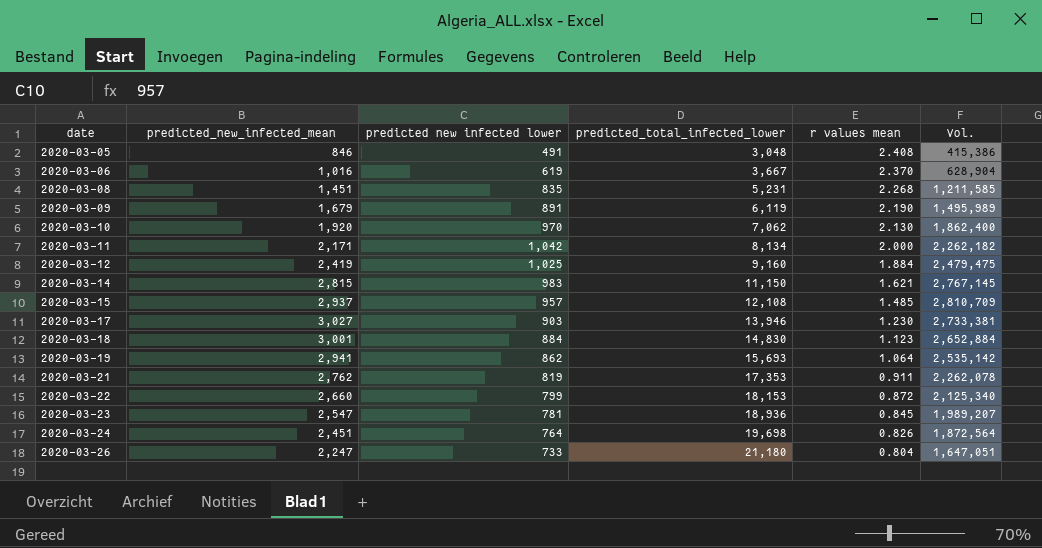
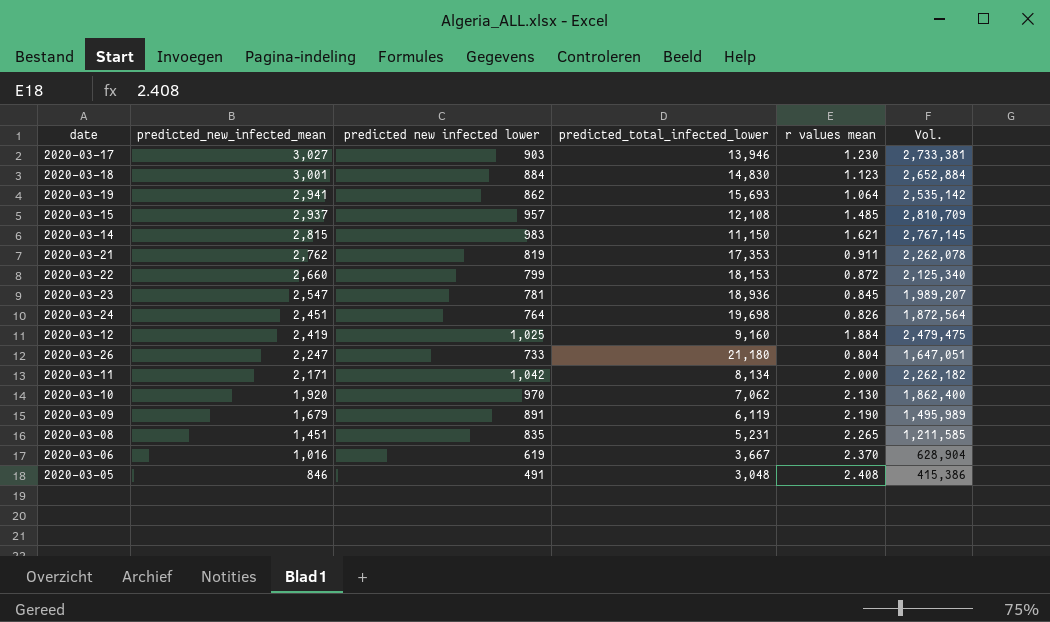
row order: date ascending -> predicted_new_infected_mean descending
2020-03-08 | r values mean: 2.268 -> 2.265

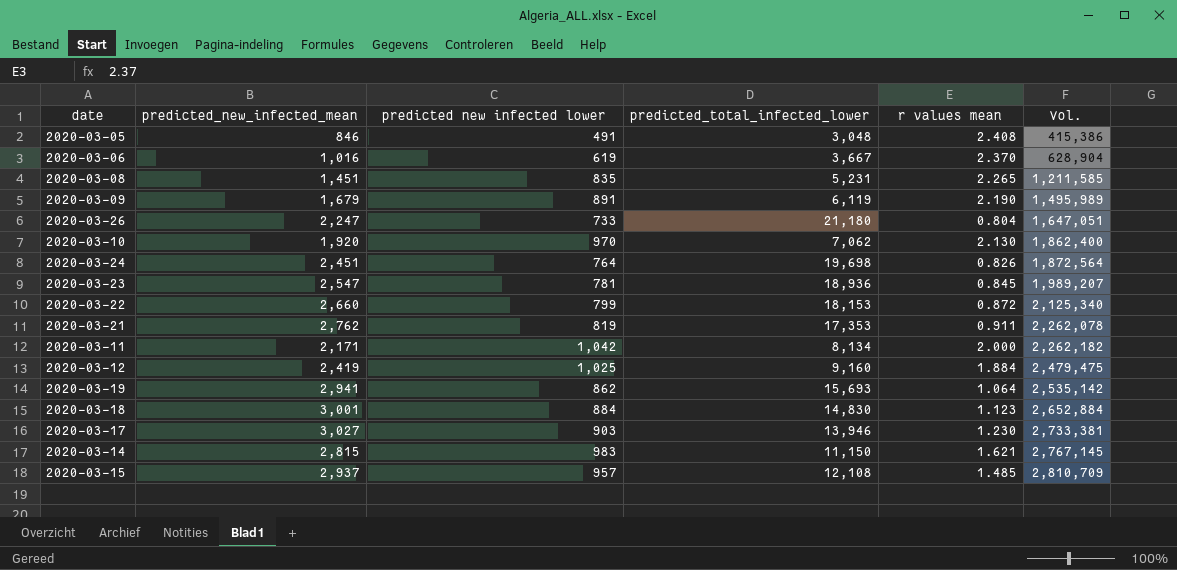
row order: predicted_new_infected_mean descending -> Vol. ascending

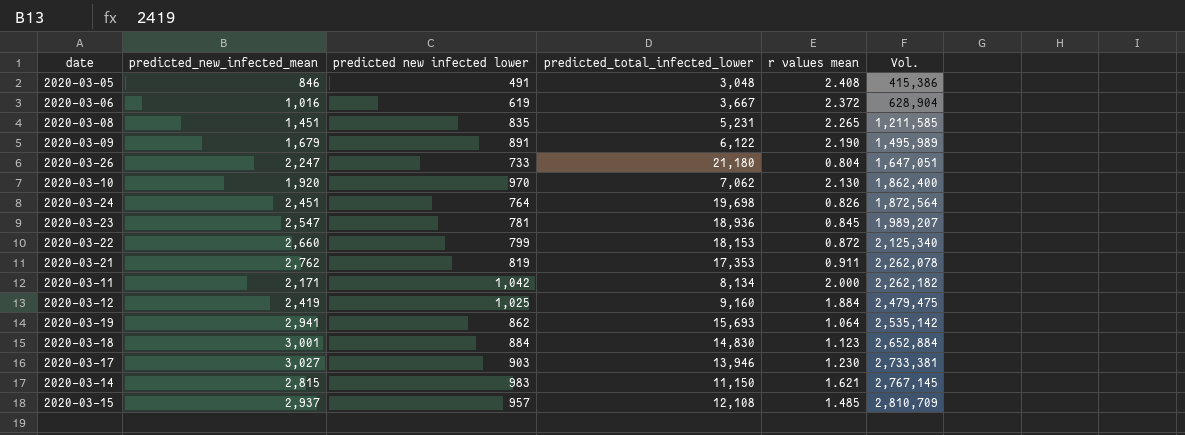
2020-03-06 | r values mean: 2.370 -> 2.372
2020-03-09 | predicted_total_infected_lower: 6,119 -> 6,122

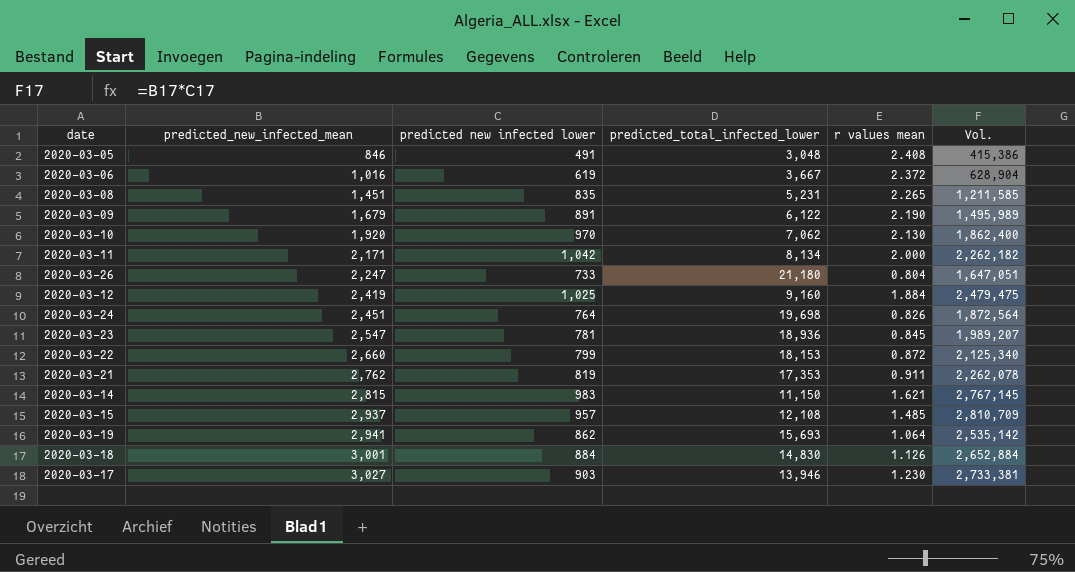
row order: Vol. ascending -> predicted_new_infected_mean ascending
2020-03-18 | r values mean: 1.123 -> 1.126

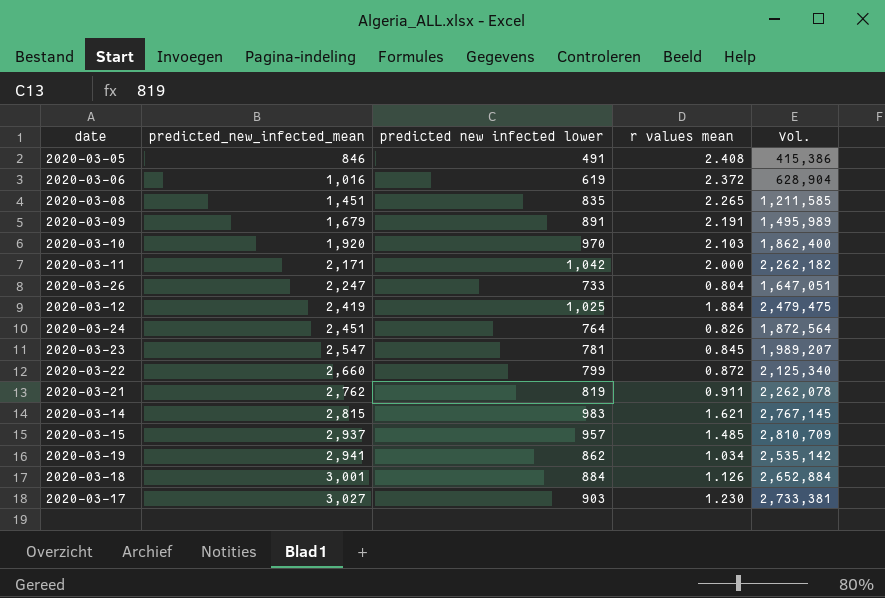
column predicted_total_infected_lower | position: 4 -> none
2020-03-09 | r values mean: 2.190 -> 2.191
2020-03-10 | r values mean: 2.130 -> 2.103
2020-03-19 | r values mean: 1.064 -> 1.034

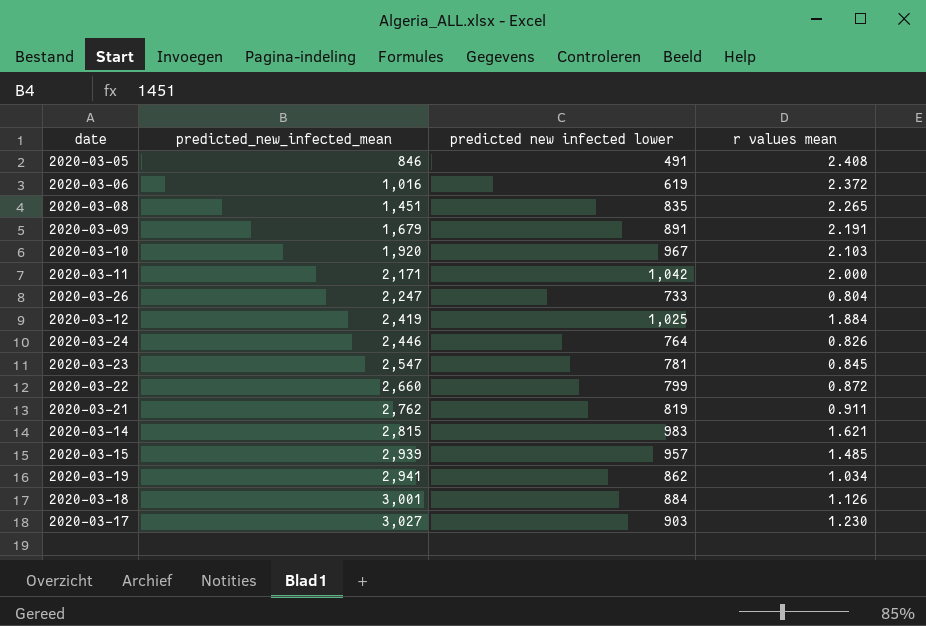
column Vol. | formula: [predicted_new_infected_mean] * [predicted new infected lower] -> none
2020-03-10 | predicted new infected lower: 970 -> 967
2020-03-24 | predicted_new_infected_mean: 2,451 -> 2,446
2020-03-15 | predicted_new_infected_mean: 2,937 -> 2,939

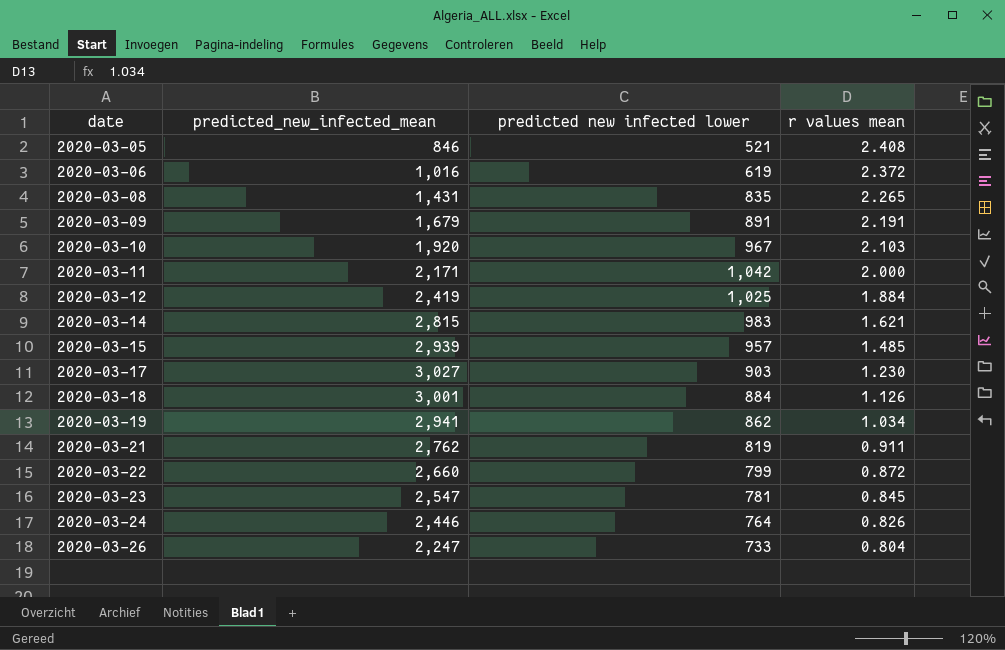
row order: predicted_new_infected_mean ascending -> date ascending
2020-03-05 | predicted new infected lower: 491 -> 521
2020-03-08 | predicted_new_infected_mean: 1,451 -> 1,431

